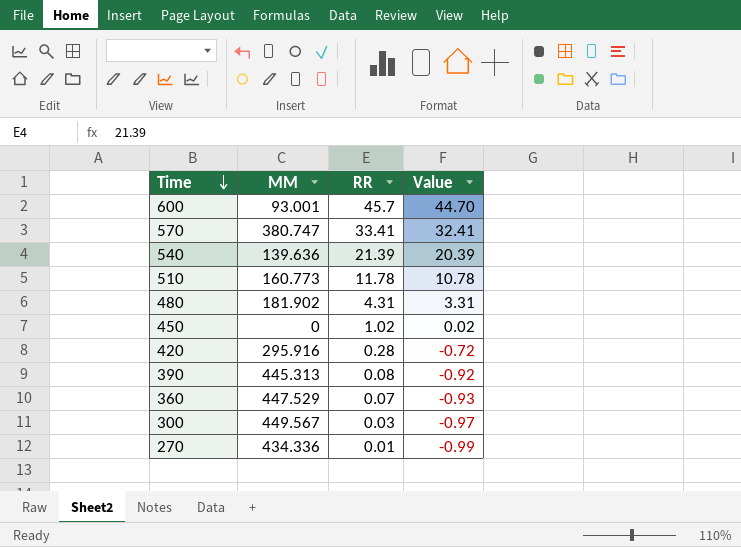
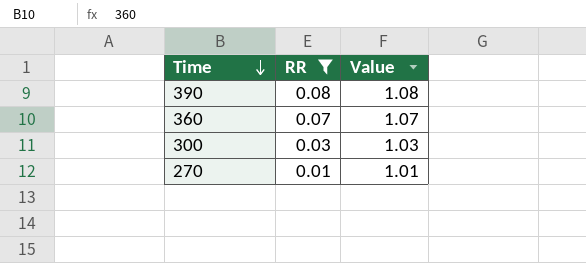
filter: none -> RR <= 0.08
column MM | position: 2 -> none
column Value | formula: [RR] - 1 -> [RR] + 1

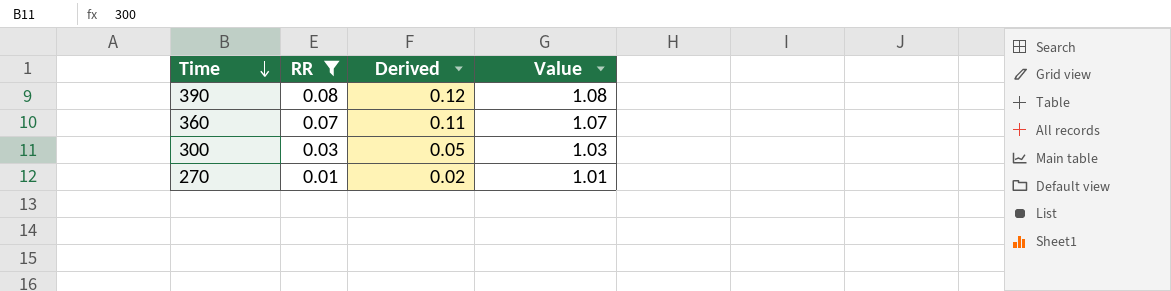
column Derived | formula: none -> [RR] * 1.5

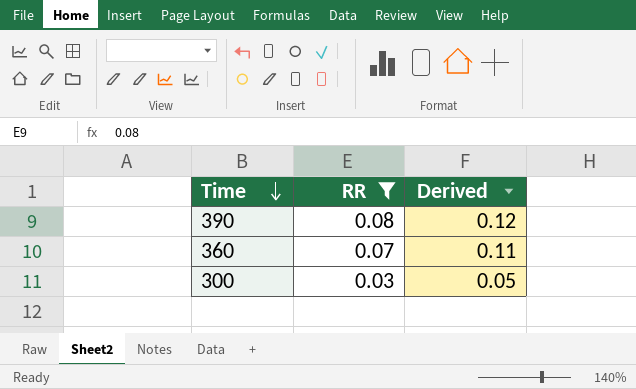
column Value | formula: [RR] + 1 -> none
row 270: 0.01 | 0.02 | 1.01 -> none

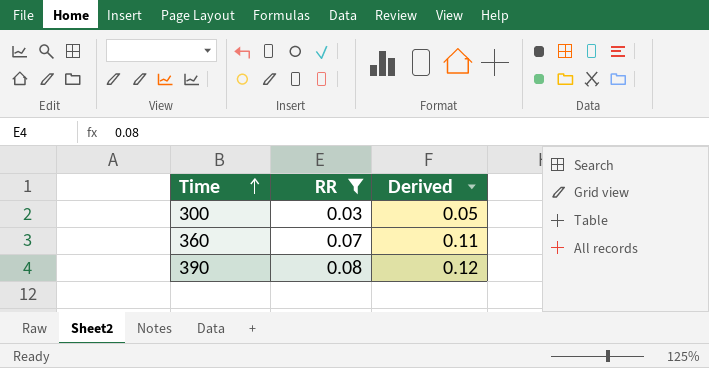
row order: Time descending -> Time ascending

